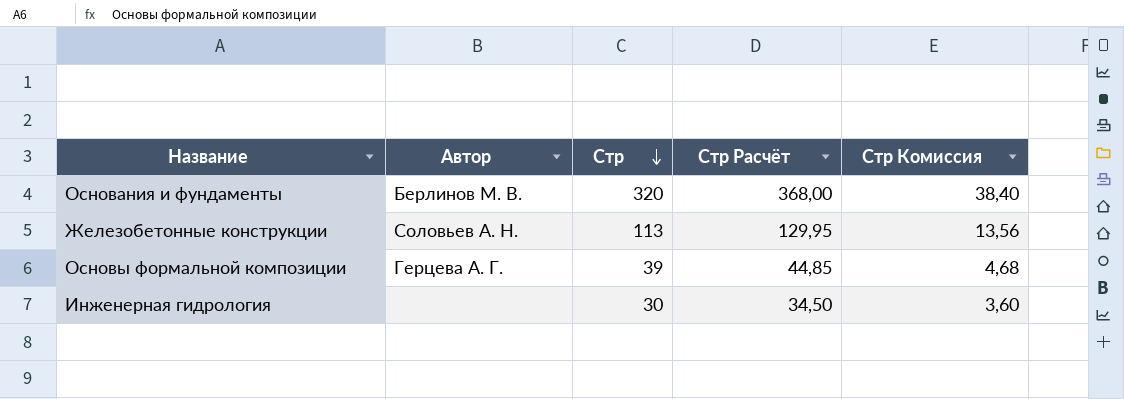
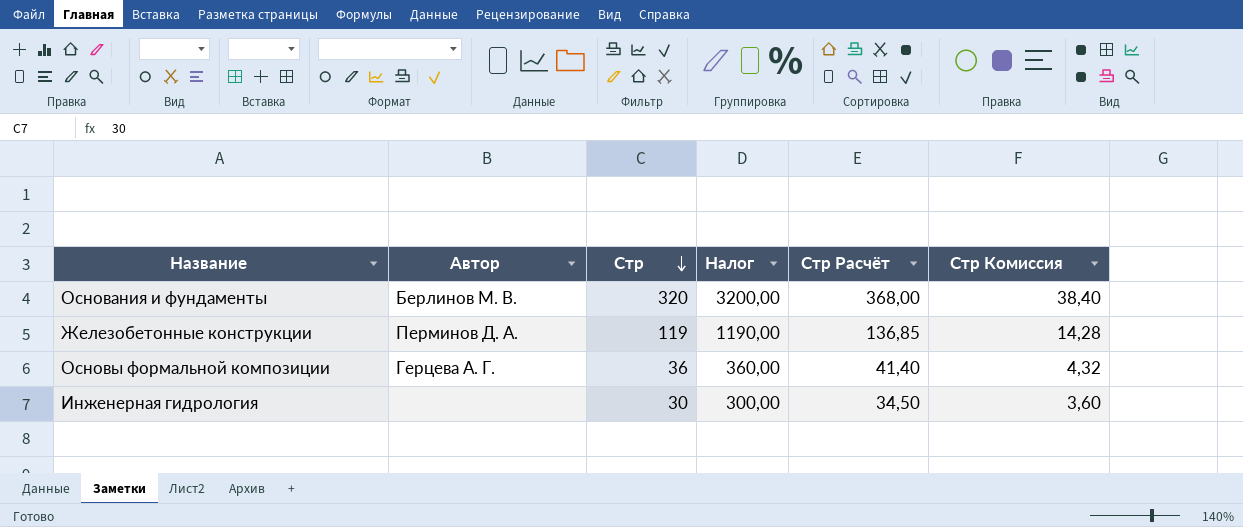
column Налог | formula: none -> [Стр] * 10
Железобетонные конструкции | Автор: Соловьев А. Н. -> Перминов Д. А.
Железобетонные конструкции | Стр: 113 -> 119
Железобетонные конструкции | Стр Расчёт: 129,95 -> 136,85
Железобетонные конструкции | Стр Комиссия: 13,56 -> 14,28
Основы формальной композиции | Стр: 39 -> 36
Основы формальной композиции | Стр Расчёт: 44,85 -> 41,40
Основы формальной композиции | Стр Комиссия: 4,68 -> 4,32

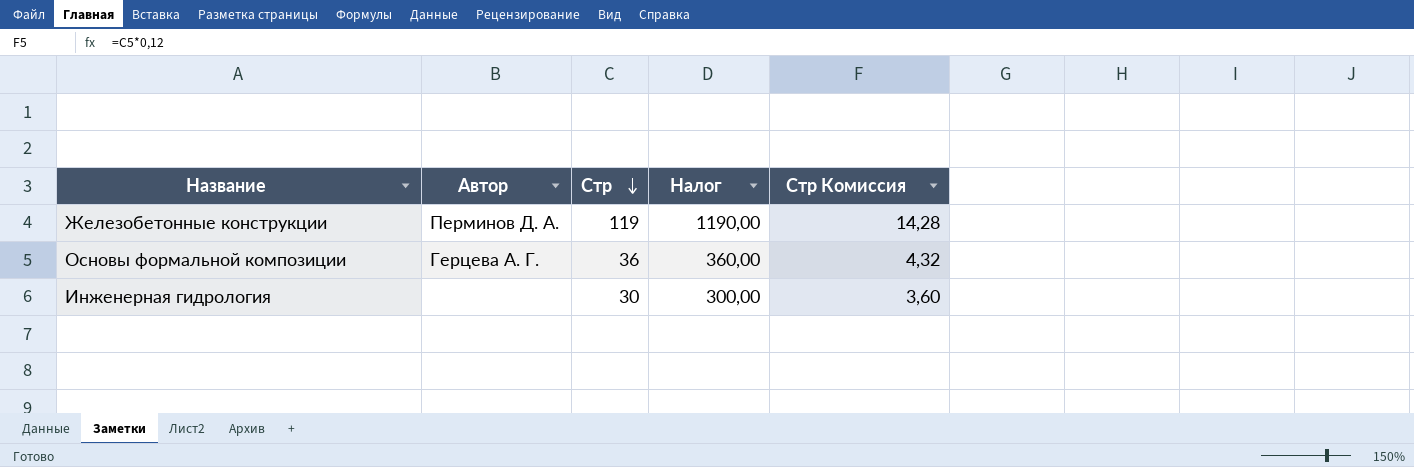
column Стр Расчёт | formula: [Стр] * 1,15 -> none
row Основания и фундаменты: Берлинов М. В. | 320 | 3200,00 | 368,00 | 38,40 -> none

